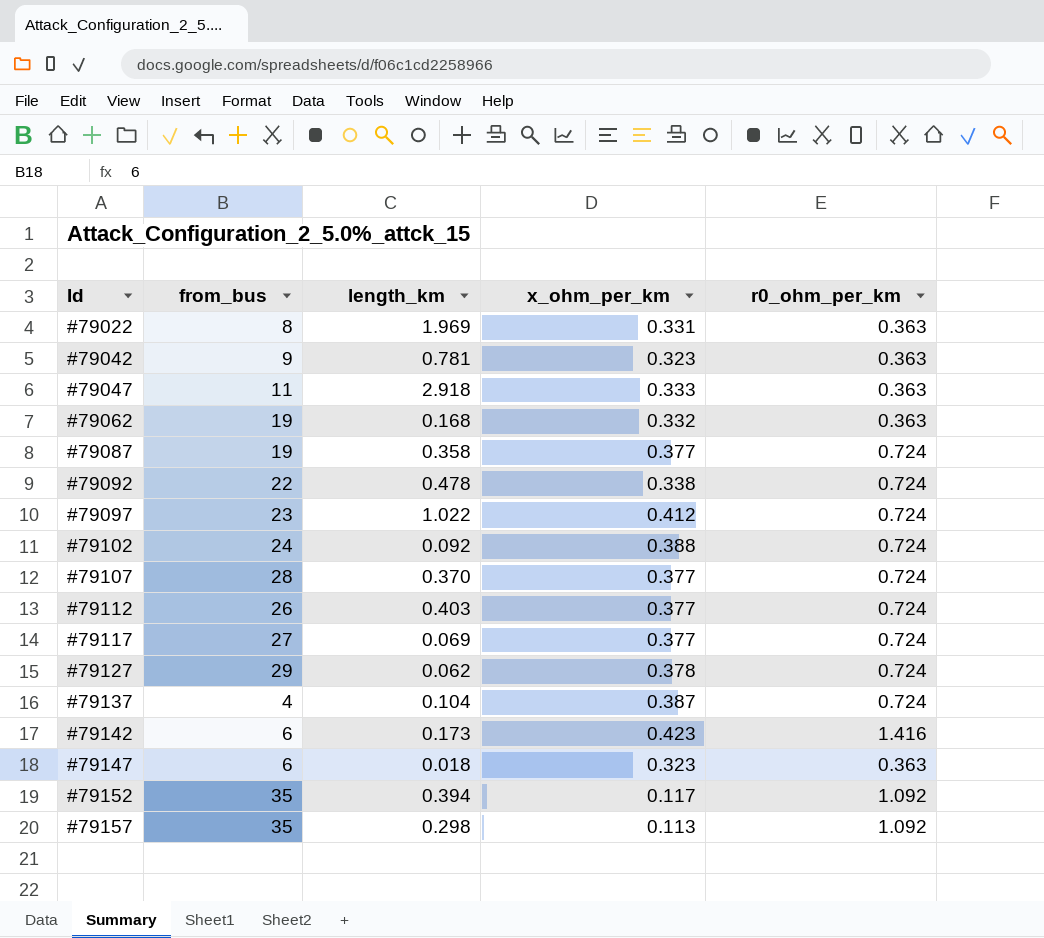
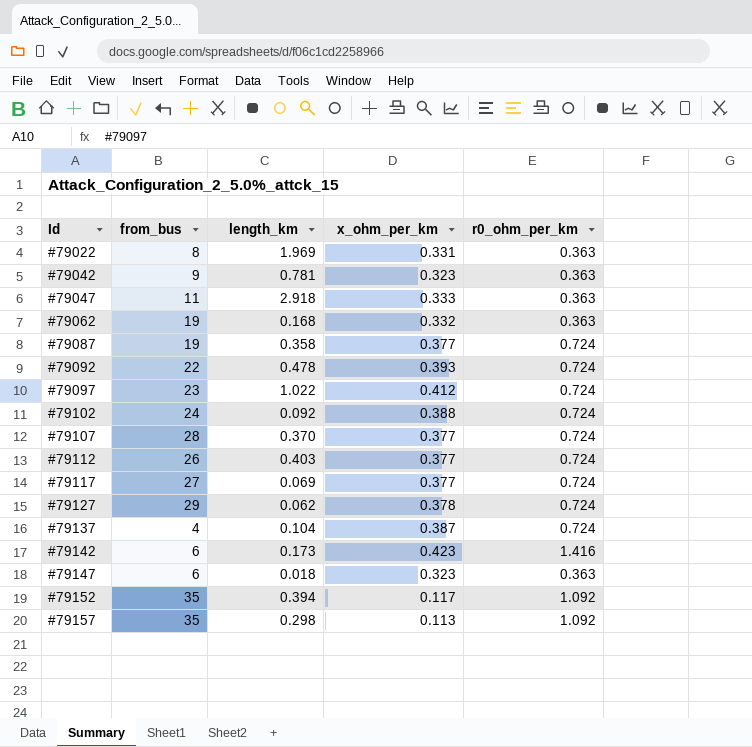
#79092 | x_ohm_per_km: 0.338 -> 0.393

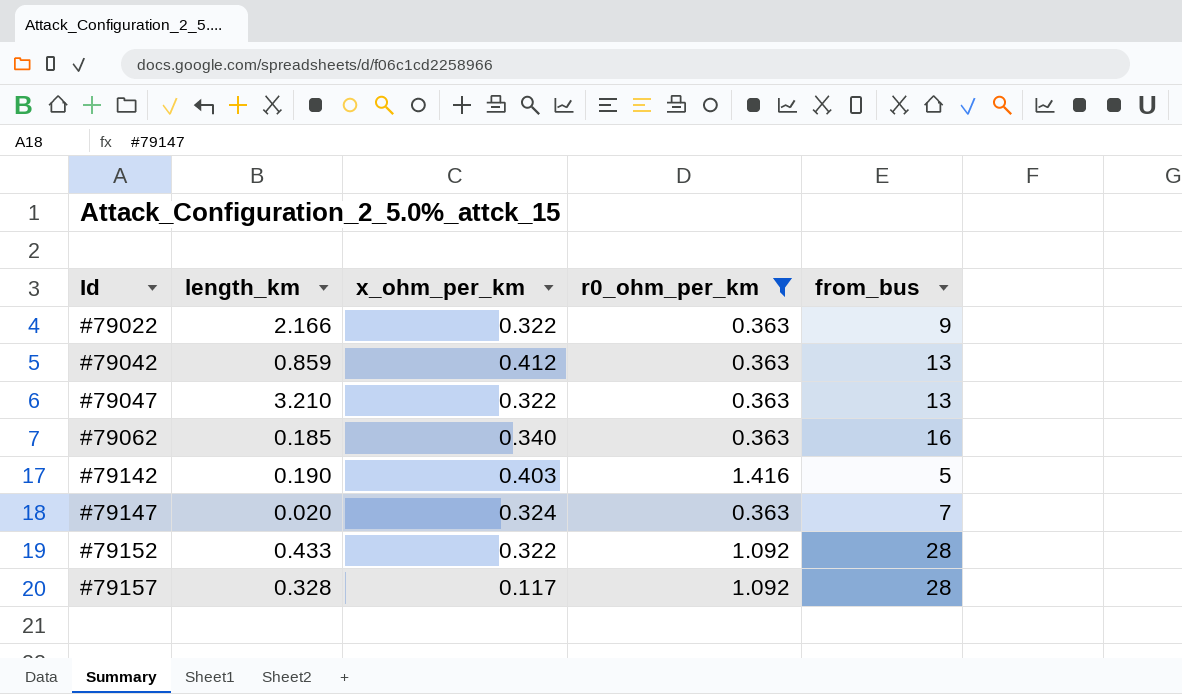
filter: none -> r0_ohm_per_km != 0.724
column from_bus | position: 2 -> 5
#79022 | length_km: 1.969 -> 2.166
#79022 | x_ohm_per_km: 0.331 -> 0.322
#79022 | from_bus: 8 -> 9
#79042 | length_km: 0.781 -> 0.859
#79042 | x_ohm_per_km: 0.323 -> 0.412
#79042 | from_bus: 9 -> 13
#79047 | length_km: 2.918 -> 3.210
#79047 | x_ohm_per_km: 0.333 -> 0.322
#79047 | from_bus: 11 -> 13
#79062 | length_km: 0.168 -> 0.185
#79062 | x_ohm_per_km: 0.332 -> 0.340
#79062 | from_bus: 19 -> 16
#79142 | length_km: 0.173 -> 0.190
#79142 | x_ohm_per_km: 0.423 -> 0.403
#79142 | from_bus: 6 -> 5
#79147 | length_km: 0.018 -> 0.020
#79147 | x_ohm_per_km: 0.323 -> 0.324
#79147 | from_bus: 6 -> 7
#79152 | length_km: 0.394 -> 0.433
#79152 | x_ohm_per_km: 0.117 -> 0.322
#79152 | from_bus: 35 -> 28
#79157 | length_km: 0.298 -> 0.328
#79157 | x_ohm_per_km: 0.113 -> 0.117
#79157 | from_bus: 35 -> 28

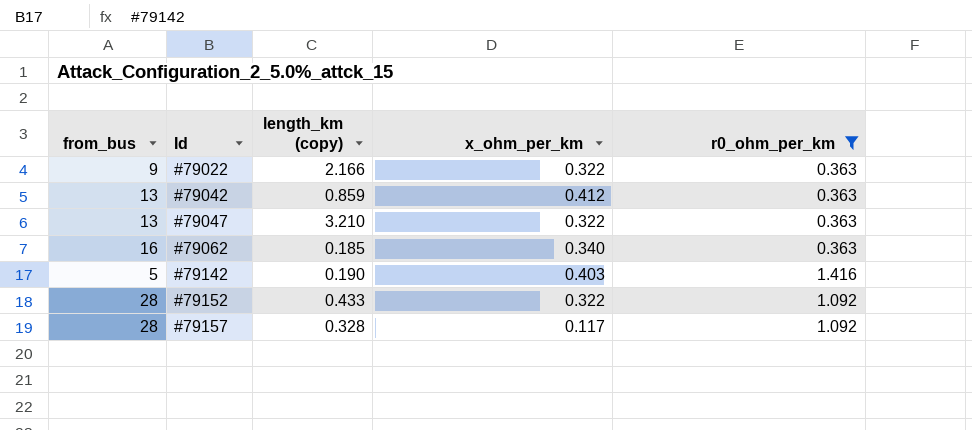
column from_bus | position: 5 -> 1
column name: length_km -> length_km (copy)
row #79147: 0.020 | 0.324 | 0.363 | 7 -> none

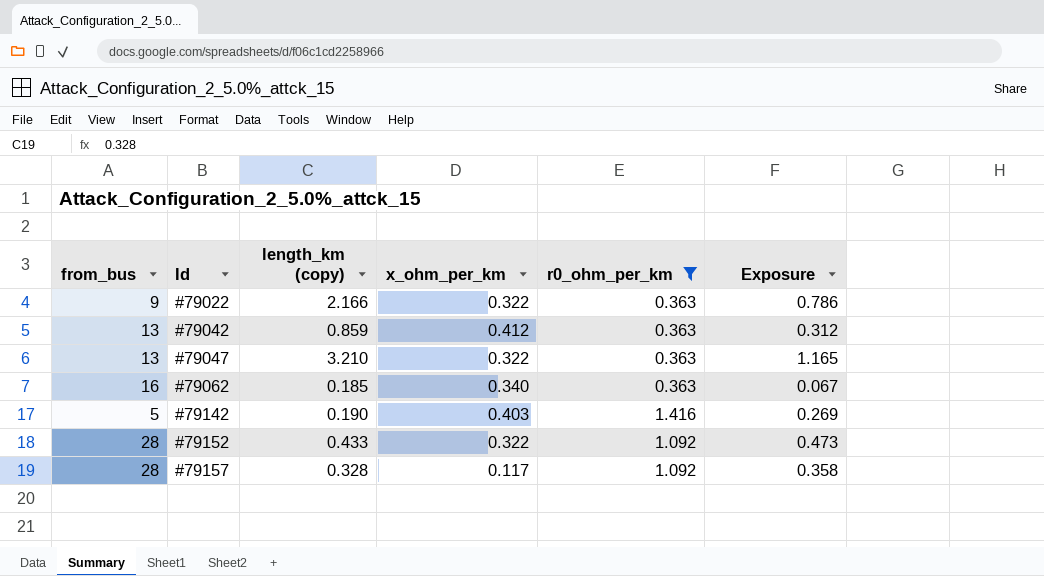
column Exposure | formula: none -> [length_km (copy)] * [r0_ohm_per_km]

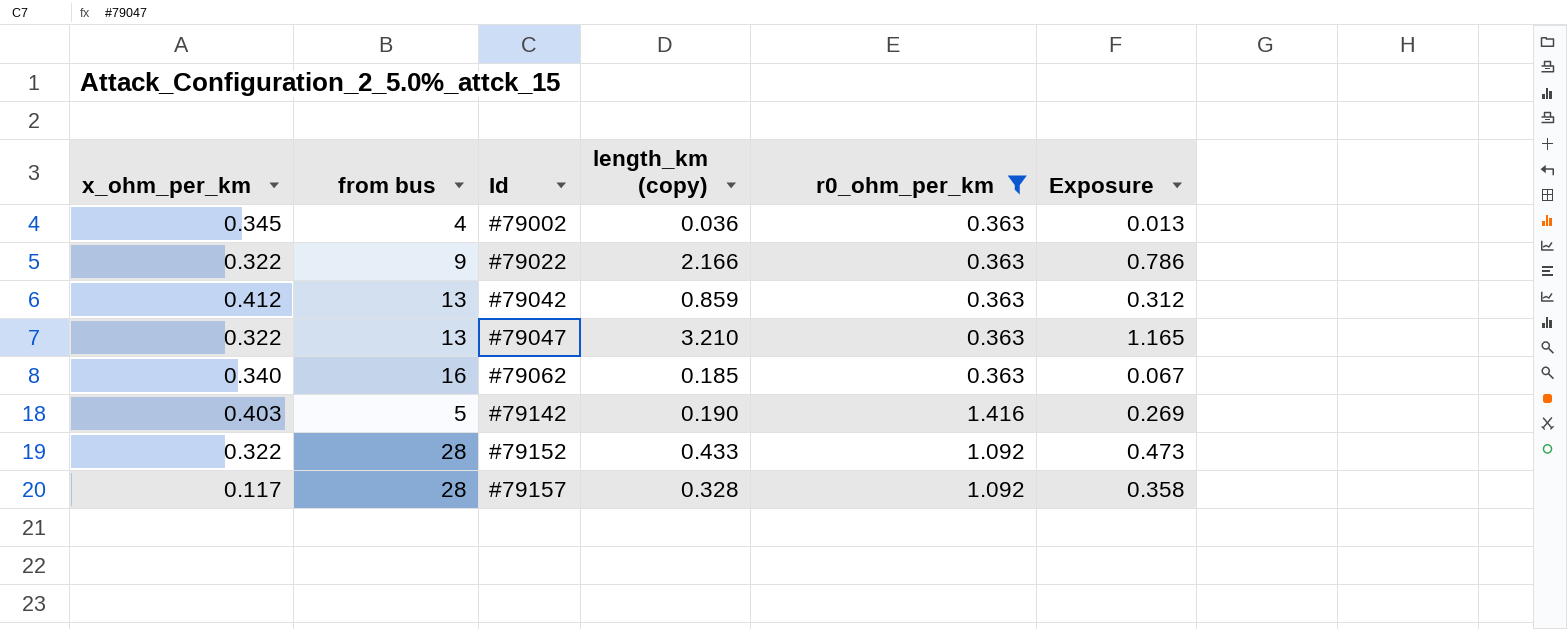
column x_ohm_per_km | position: 4 -> 1
column name: from_bus -> from bus
row #79002: none -> 0.345 | 4 | 0.036 | 0.363 | 0.013

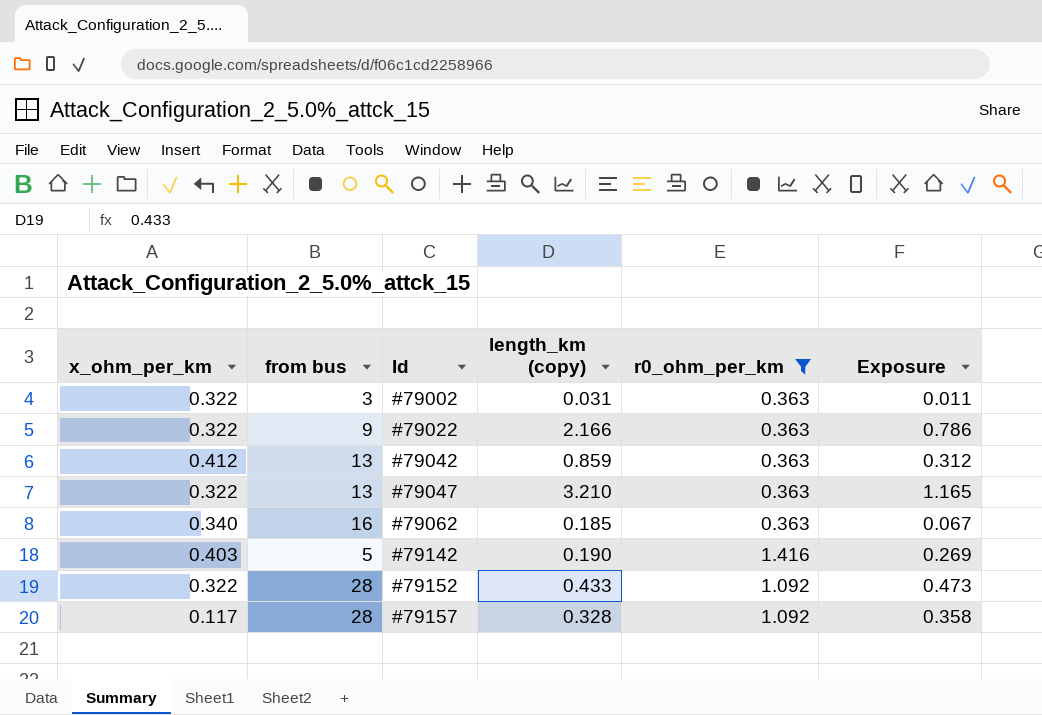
#79002 | x_ohm_per_km: 0.345 -> 0.322
#79002 | from bus: 4 -> 3
#79002 | length_km (copy): 0.036 -> 0.031
#79002 | Exposure: 0.013 -> 0.011

